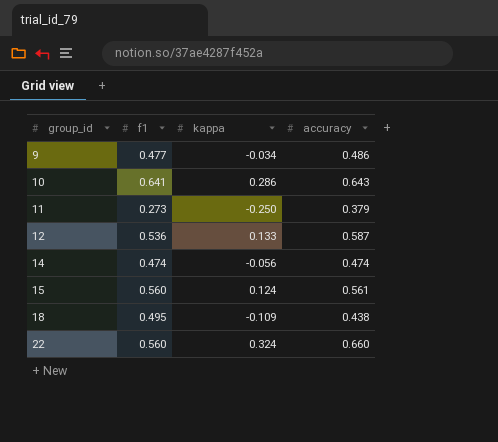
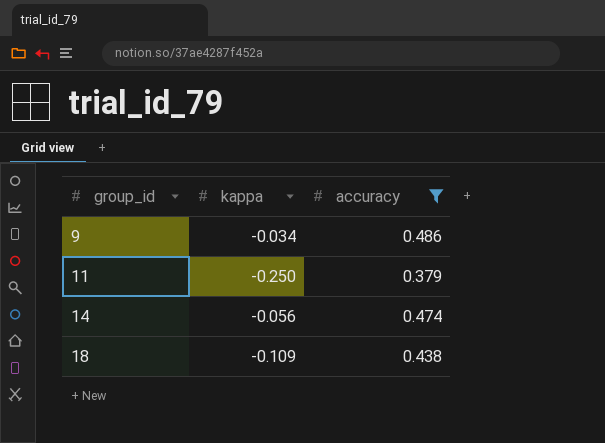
filter: none -> accuracy <= 0.486
column f1 | position: 2 -> none

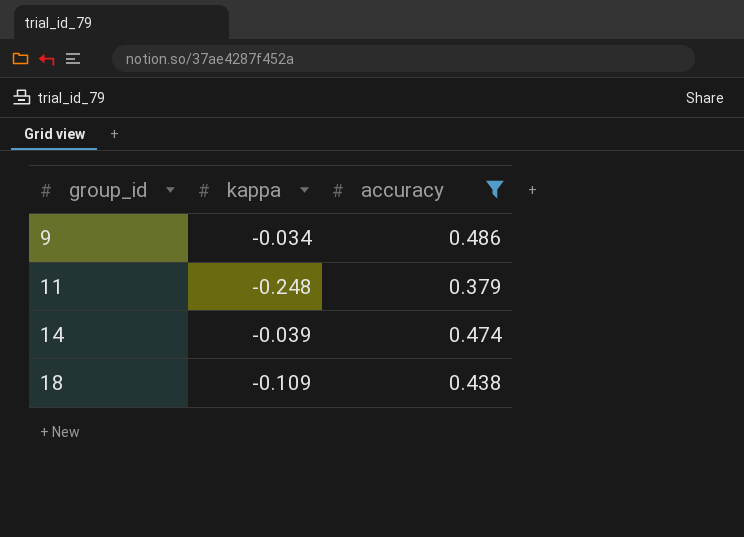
11 | kappa: -0.250 -> -0.248
14 | kappa: -0.056 -> -0.039

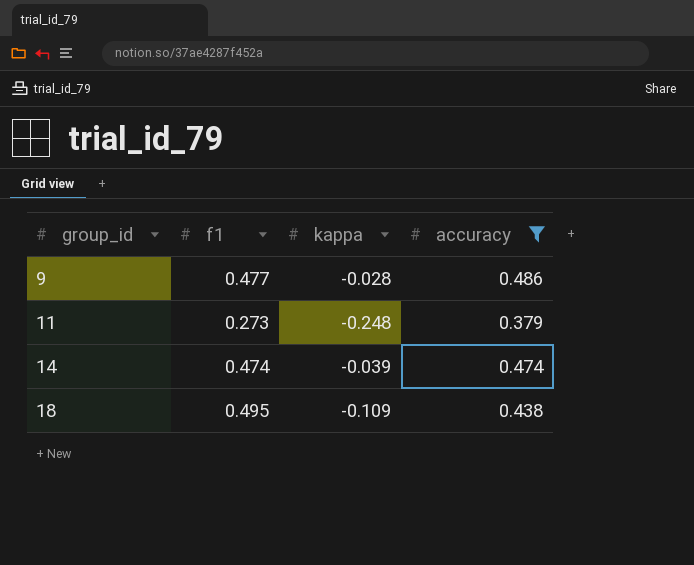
column f1 | position: none -> 2
9 | kappa: -0.034 -> -0.028

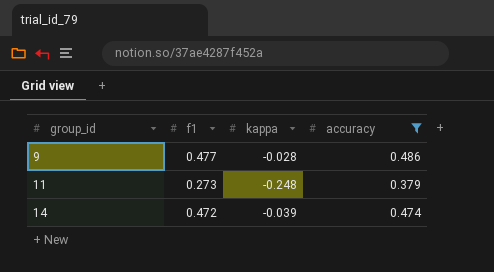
row 18: 0.495 | -0.109 | 0.438 -> none
14 | f1: 0.474 -> 0.472

